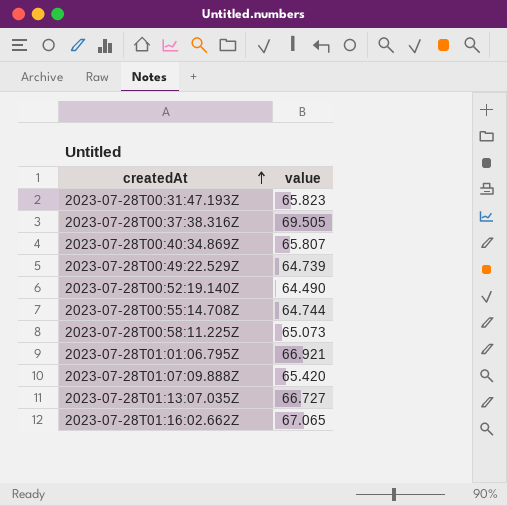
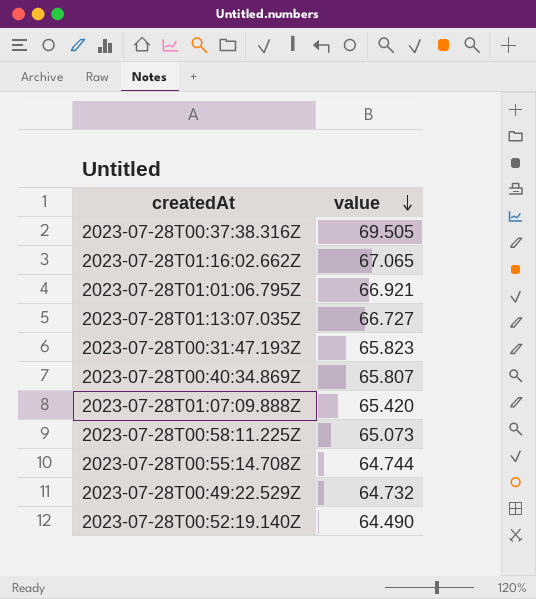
row order: createdAt ascending -> value descending
2023-07-28T00:49:22.529Z | value: 64.739 -> 64.732

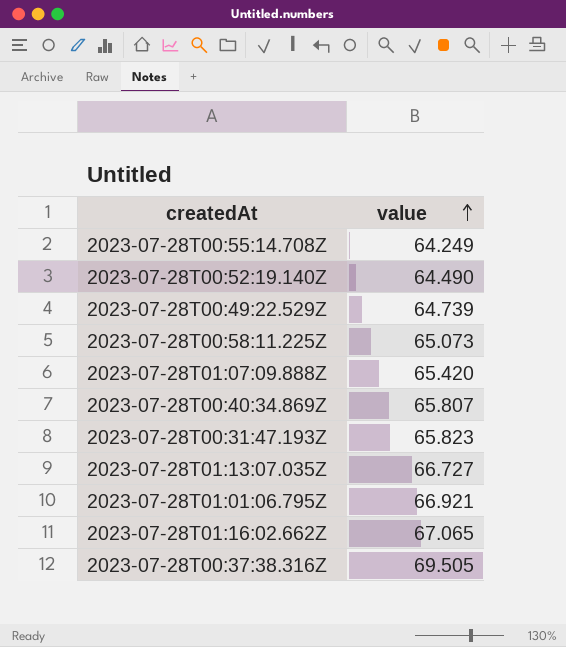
row order: value descending -> value ascending
2023-07-28T00:55:14.708Z | value: 64.744 -> 64.249
2023-07-28T00:49:22.529Z | value: 64.732 -> 64.739

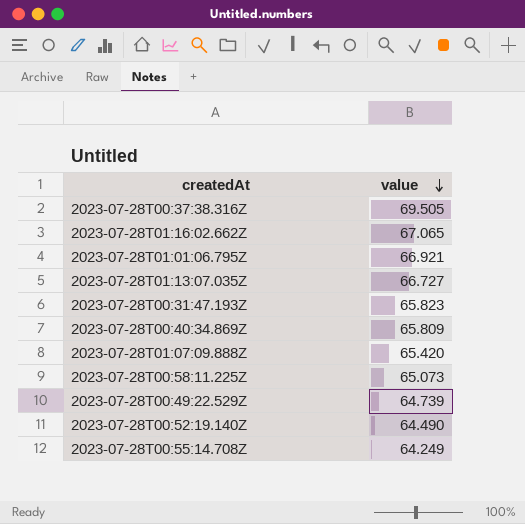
row order: value ascending -> value descending
2023-07-28T00:40:34.869Z | value: 65.807 -> 65.809

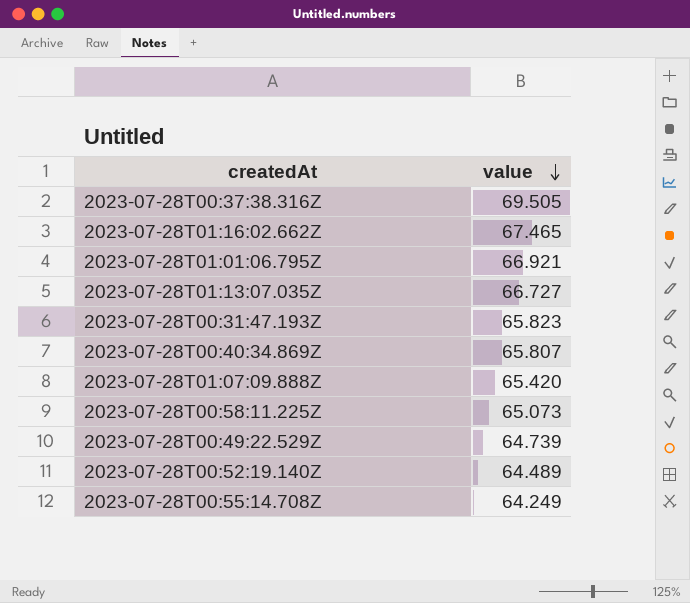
2023-07-28T01:16:02.662Z | value: 67.065 -> 67.465
2023-07-28T00:40:34.869Z | value: 65.809 -> 65.807
2023-07-28T00:52:19.140Z | value: 64.490 -> 64.489

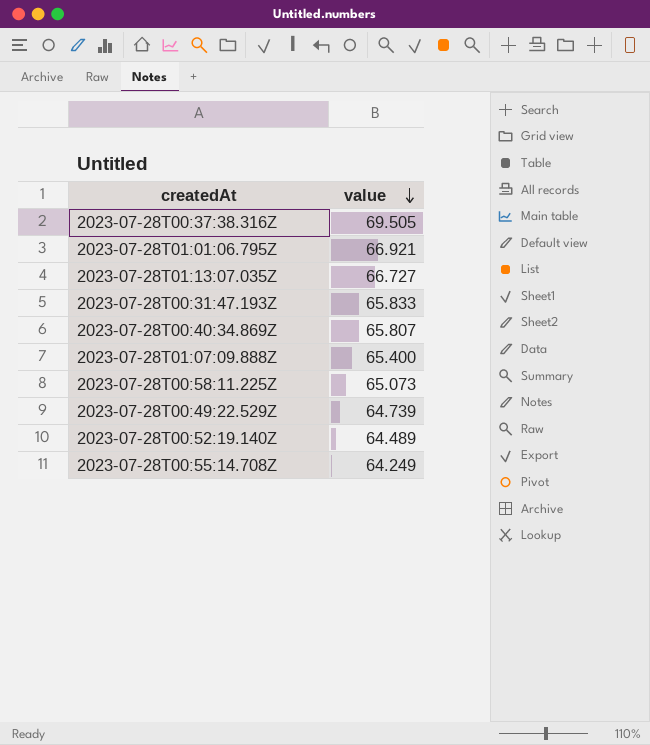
row 2023-07-28T01:16:02.662Z: 67.465 -> none
2023-07-28T00:31:47.193Z | value: 65.823 -> 65.833
2023-07-28T01:07:09.888Z | value: 65.420 -> 65.400

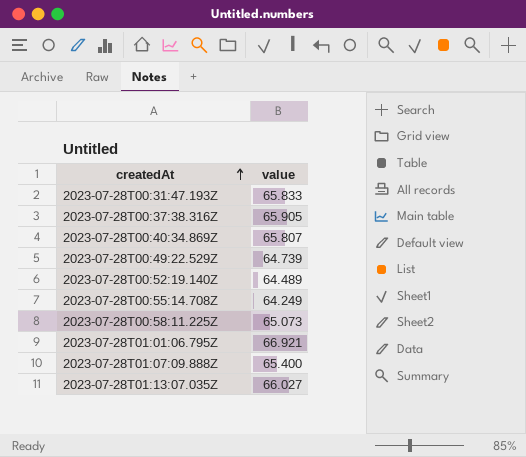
row order: value descending -> createdAt ascending
2023-07-28T00:37:38.316Z | value: 69.505 -> 65.905
2023-07-28T01:13:07.035Z | value: 66.727 -> 66.027

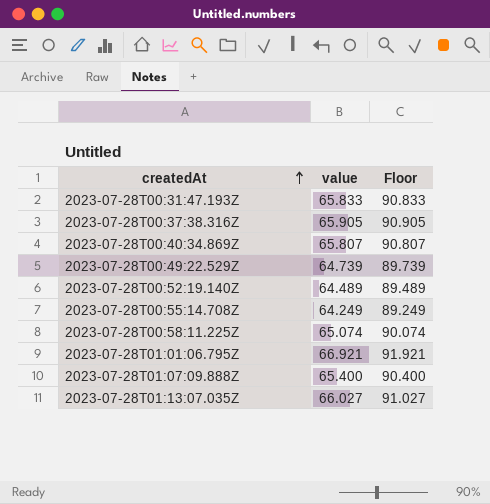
column Floor | formula: none -> [value] + 25
2023-07-28T00:58:11.225Z | value: 65.073 -> 65.074

